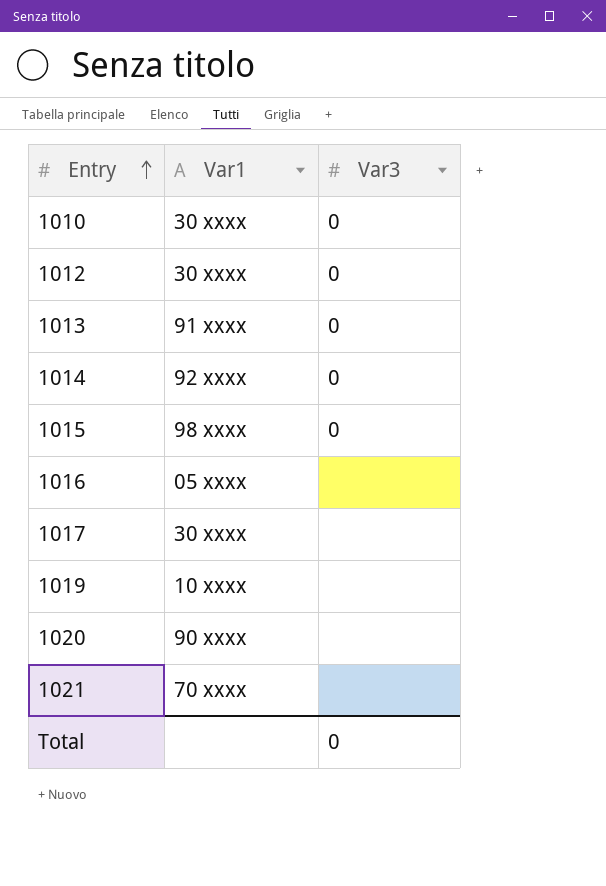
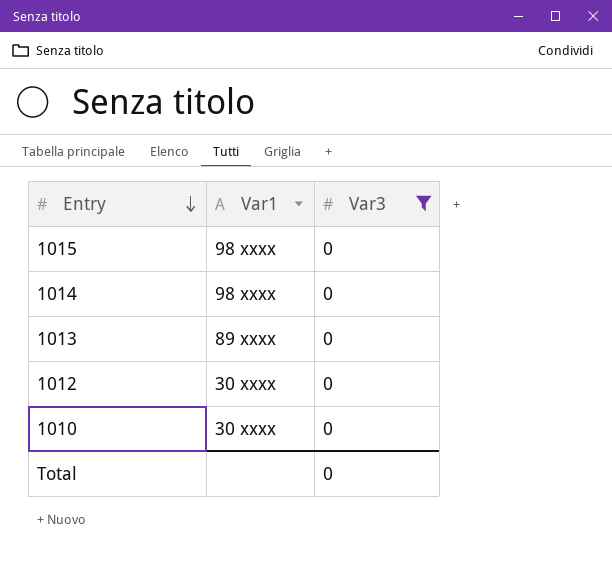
filter: none -> Var3 = 0
row order: Entry ascending -> Entry descending
1014 | Var1: 92 xxxx -> 98 xxxx
1013 | Var1: 91 xxxx -> 89 xxxx

